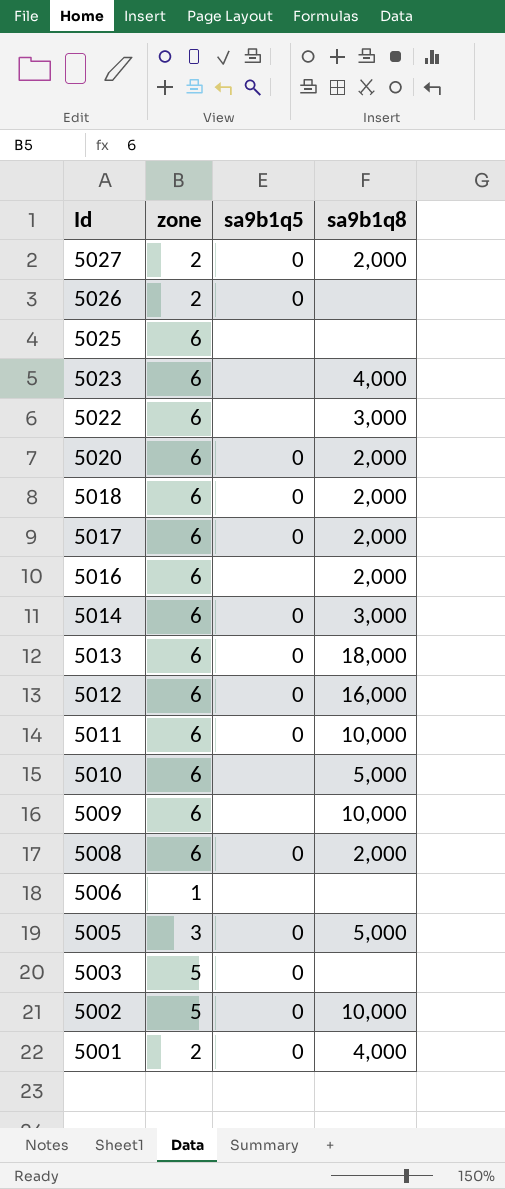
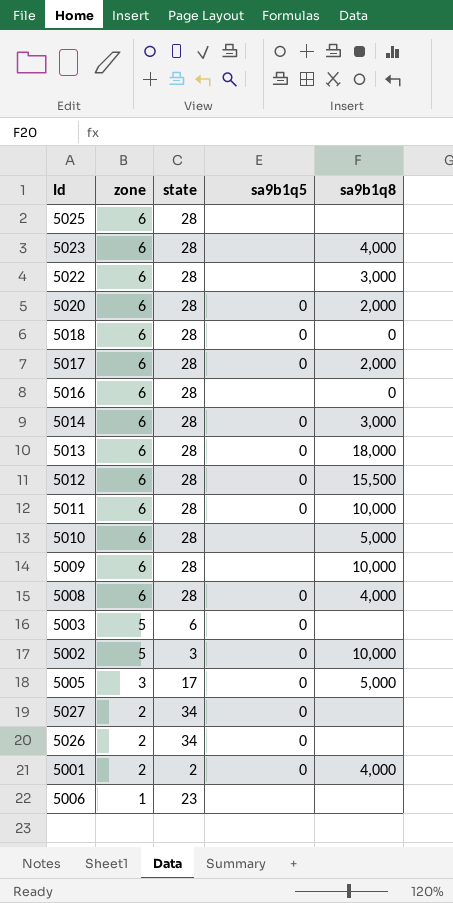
row order: Id descending -> zone descending
column state | position: none -> 3
5018 | sa9b1q8: 2,000 -> 0
5016 | sa9b1q8: 2,000 -> 0
5012 | sa9b1q8: 16,000 -> 15,500
5008 | sa9b1q8: 2,000 -> 4,000
5027 | sa9b1q8: 2,000 -> none

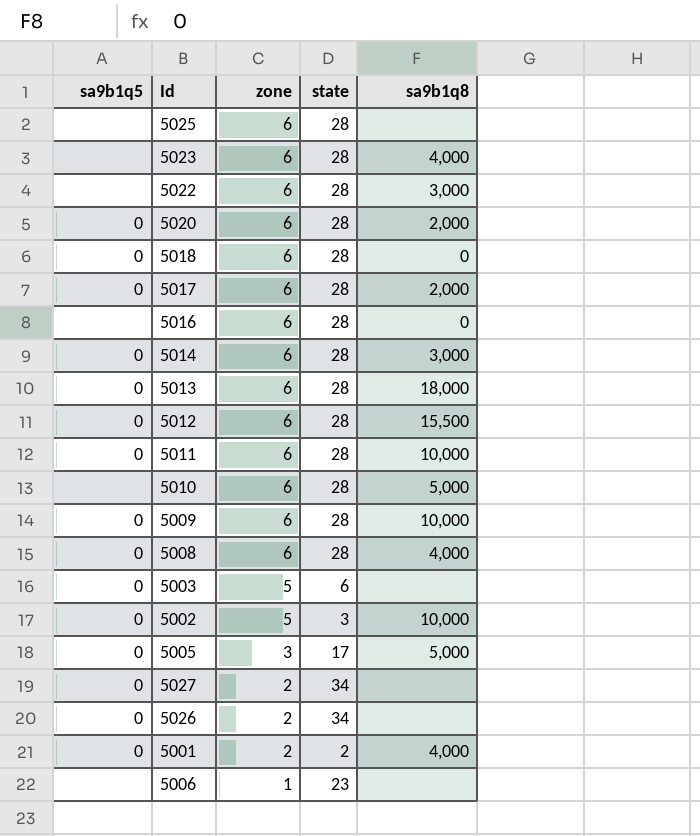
column sa9b1q5 | position: 4 -> 1
5009 | sa9b1q5: none -> 0

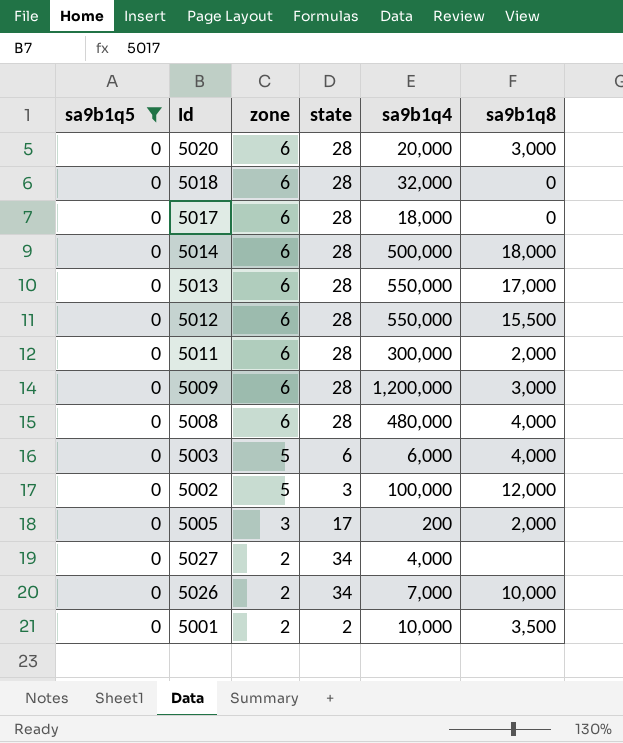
filter: none -> sa9b1q5 = 0
column sa9b1q4 | position: none -> 5
5020 | sa9b1q8: 2,000 -> 3,000
5017 | sa9b1q8: 2,000 -> 0
5014 | sa9b1q8: 3,000 -> 18,000
5013 | sa9b1q8: 18,000 -> 17,000
5011 | sa9b1q8: 10,000 -> 2,000
5009 | sa9b1q8: 10,000 -> 3,000
5003 | sa9b1q8: none -> 4,000
5002 | sa9b1q8: 10,000 -> 12,000
5005 | sa9b1q8: 5,000 -> 2,000
5026 | sa9b1q8: none -> 10,000
5001 | sa9b1q8: 4,000 -> 3,500

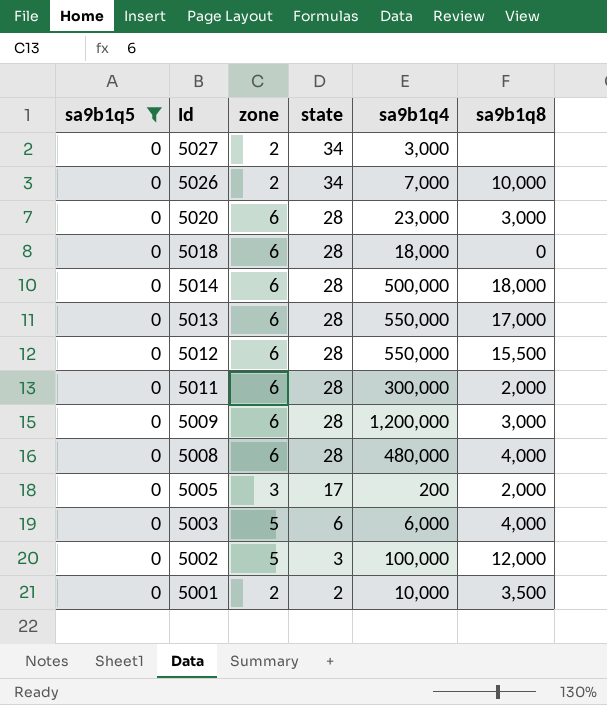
row order: zone descending -> Id descending
row 5017: 0 | 6 | 28 | 18,000 | 0 -> none
5027 | sa9b1q4: 4,000 -> 3,000
5020 | sa9b1q4: 20,000 -> 23,000
5018 | sa9b1q4: 32,000 -> 18,000

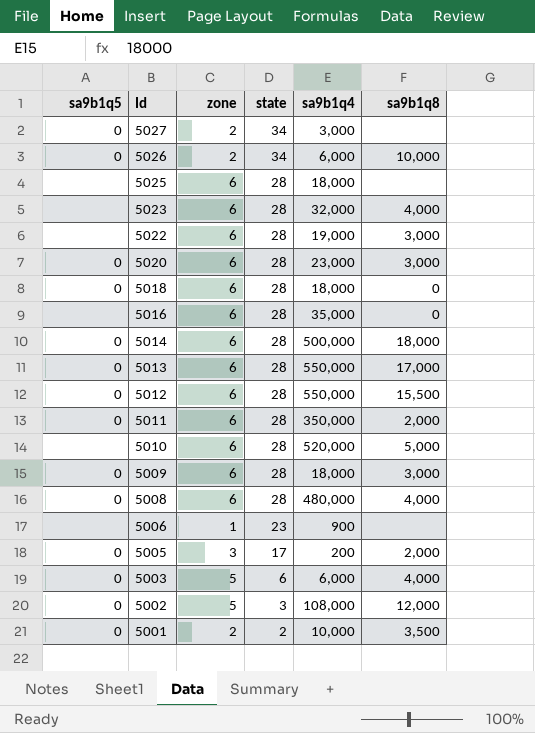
filter: sa9b1q5 = 0 -> none
5026 | sa9b1q4: 7,000 -> 6,000
5011 | sa9b1q4: 300,000 -> 350,000
5009 | sa9b1q4: 1,200,000 -> 18,000
5002 | sa9b1q4: 100,000 -> 108,000

